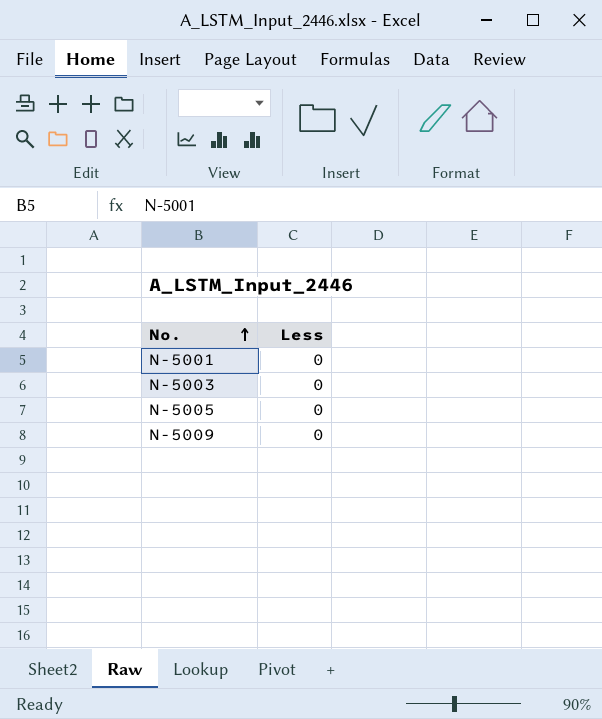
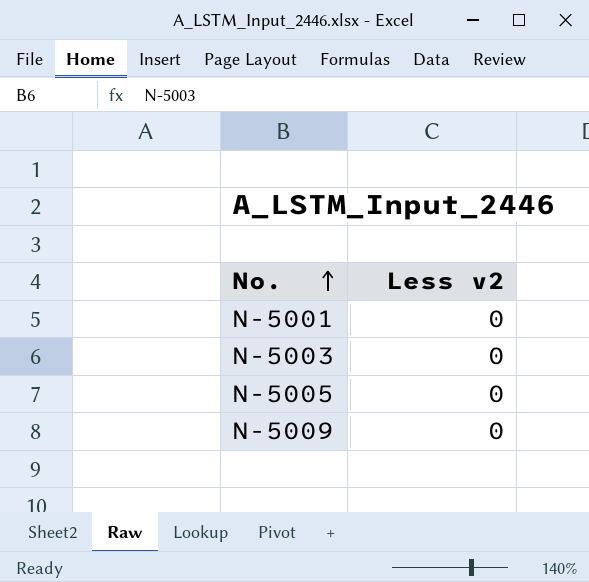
column name: Less -> Less v2

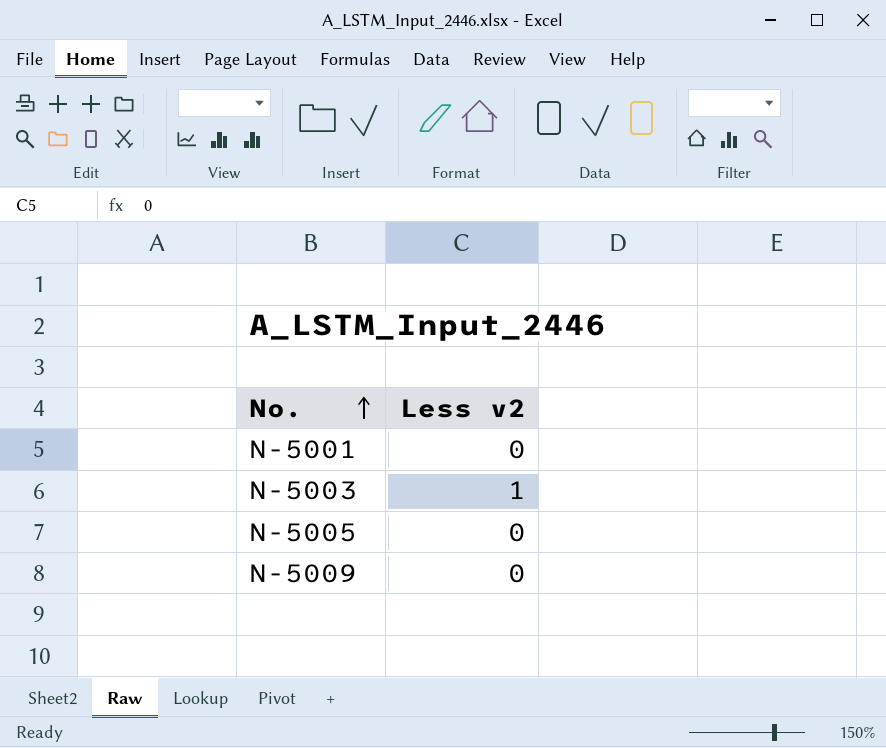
N-5003 | Less v2: 0 -> 1

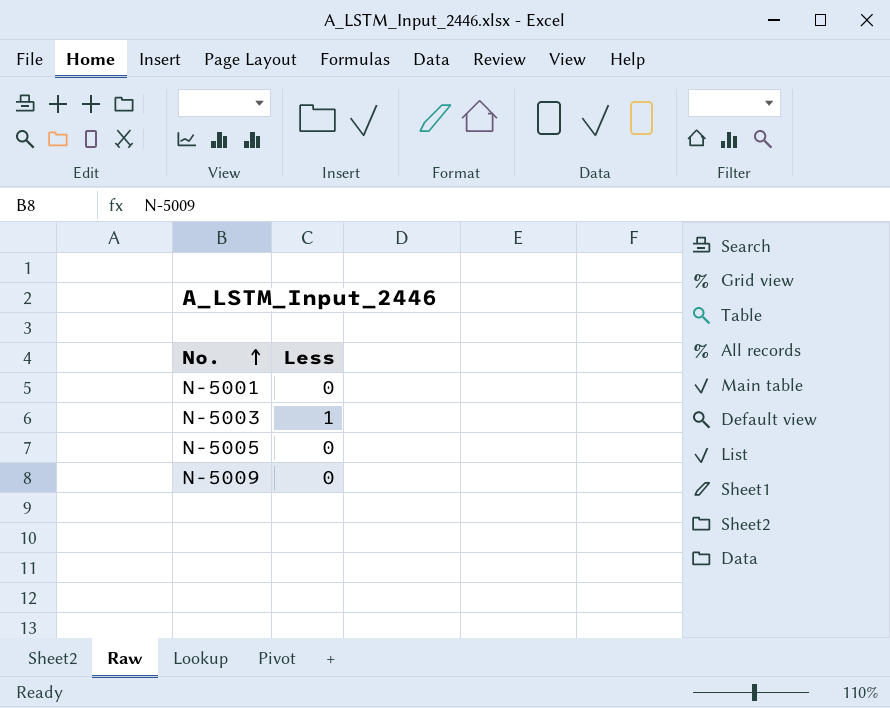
column name: Less v2 -> Less

